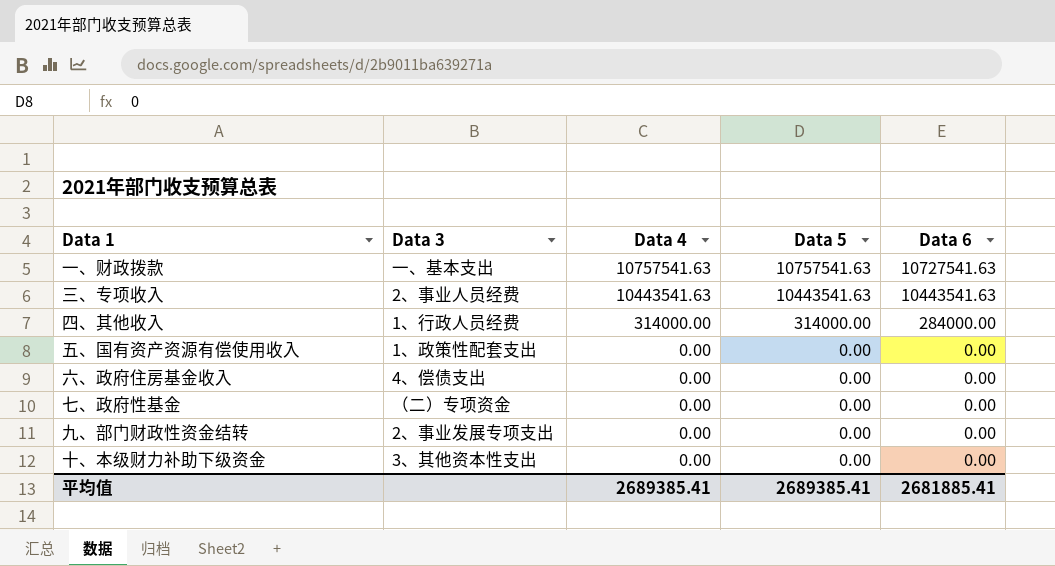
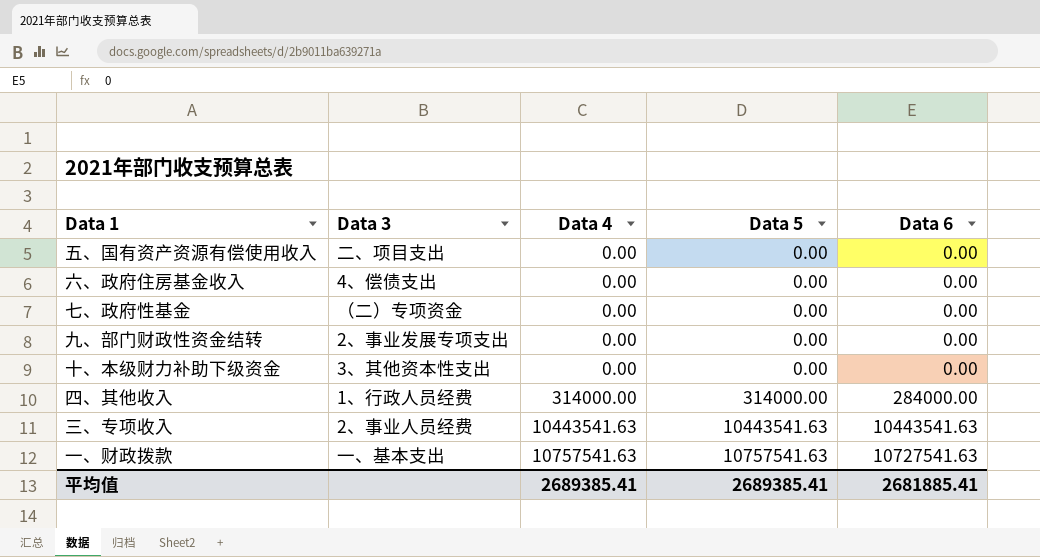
row order: Data 4 descending -> Data 4 ascending
五、国有资产资源有偿使用收入 | Data 3: 1、政策性配套支出 -> 二、项目支出

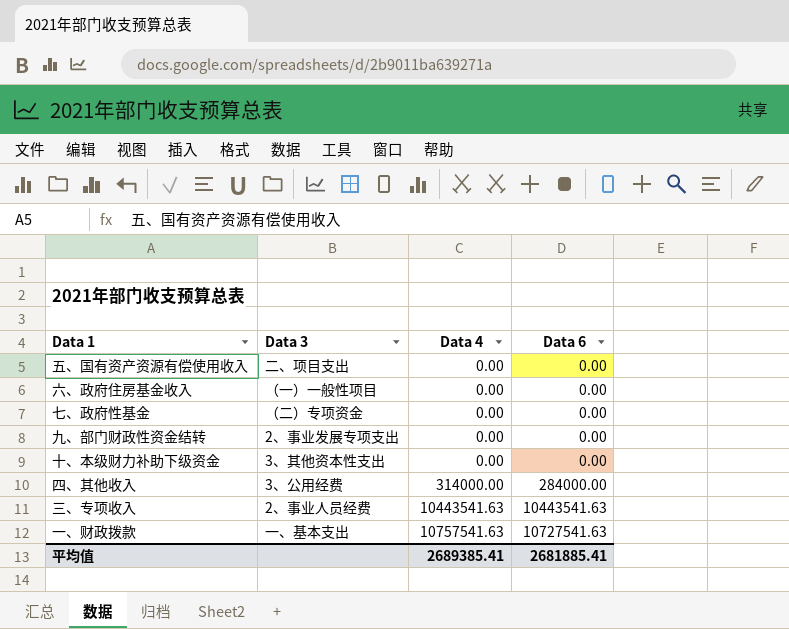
column Data 5 | position: 4 -> none
六、政府住房基金收入 | Data 3: 4、偿债支出 -> （一）一般性项目
四、其他收入 | Data 3: 1、行政人员经费 -> 3、公用经费

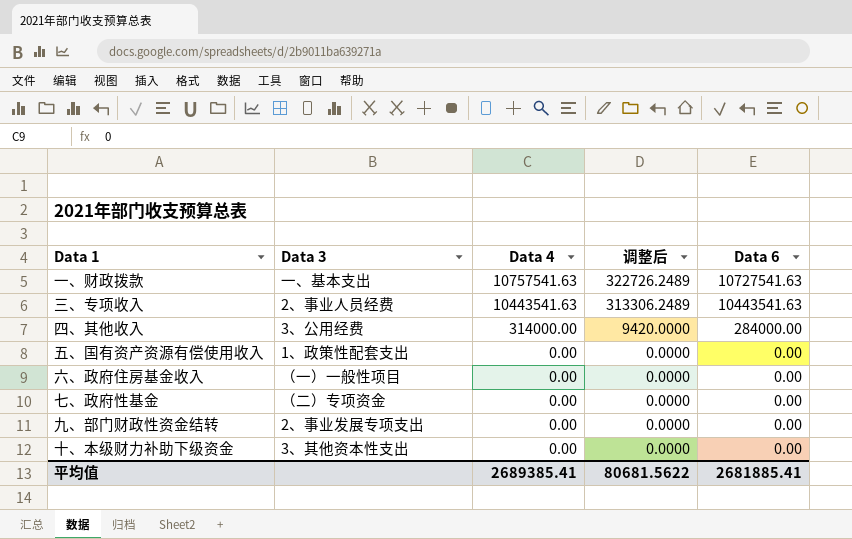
row order: Data 4 ascending -> Data 4 descending
column 调整后 | formula: none -> [Data 4] * 0.03
五、国有资产资源有偿使用收入 | Data 3: 二、项目支出 -> 1、政策性配套支出

